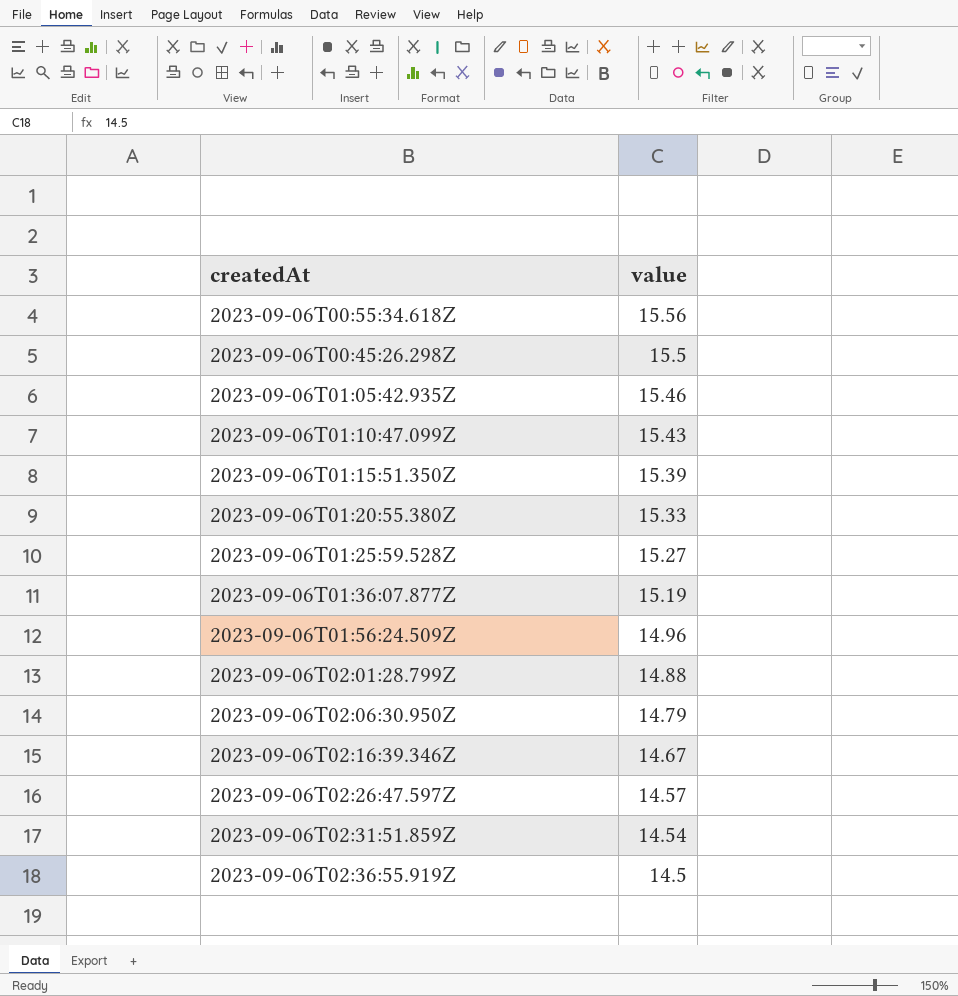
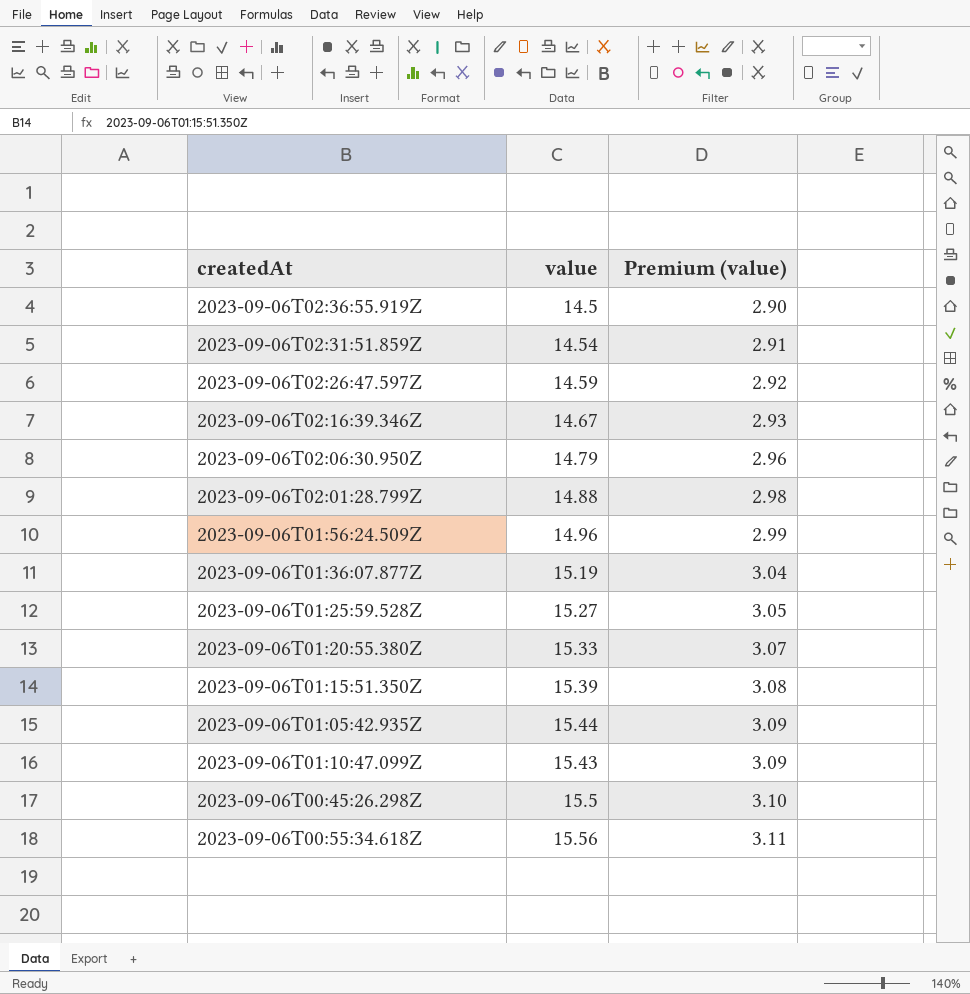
row order: value descending -> Premium (value) ascending
column Premium (value) | formula: none -> [value] * 0.2
2023-09-06T02:26:47.597Z | value: 14.57 -> 14.59
2023-09-06T01:05:42.935Z | value: 15.46 -> 15.44

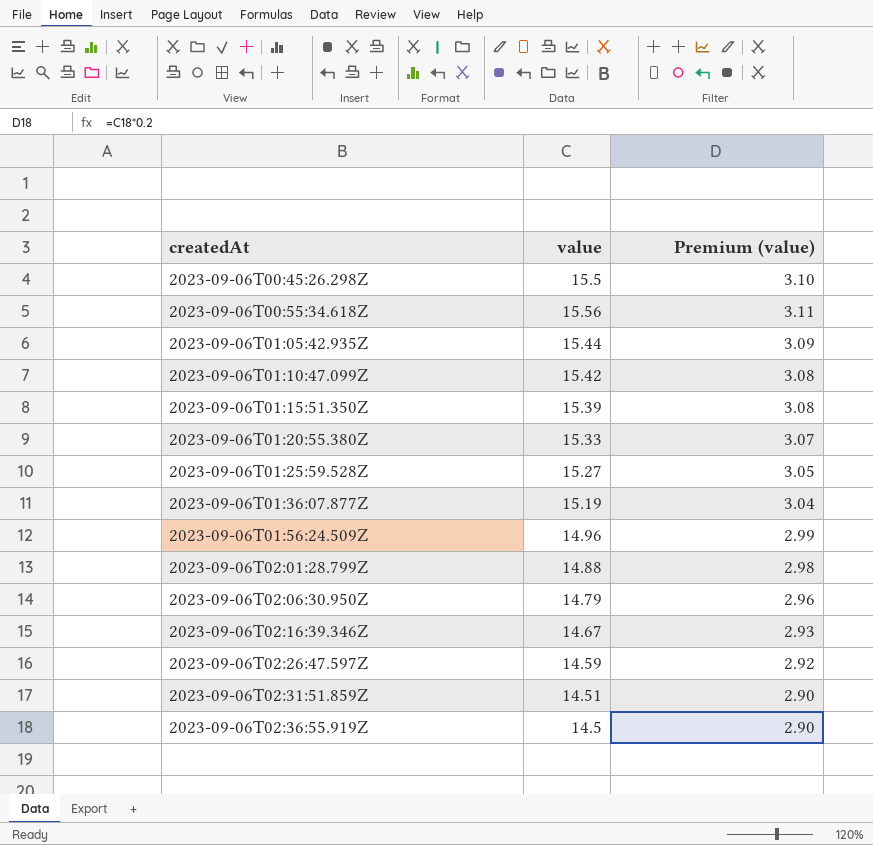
row order: Premium (value) ascending -> createdAt ascending
2023-09-06T01:10:47.099Z | value: 15.43 -> 15.42
2023-09-06T01:10:47.099Z | Premium (value): 3.09 -> 3.08
2023-09-06T02:31:51.859Z | value: 14.54 -> 14.51
2023-09-06T02:31:51.859Z | Premium (value): 2.91 -> 2.90

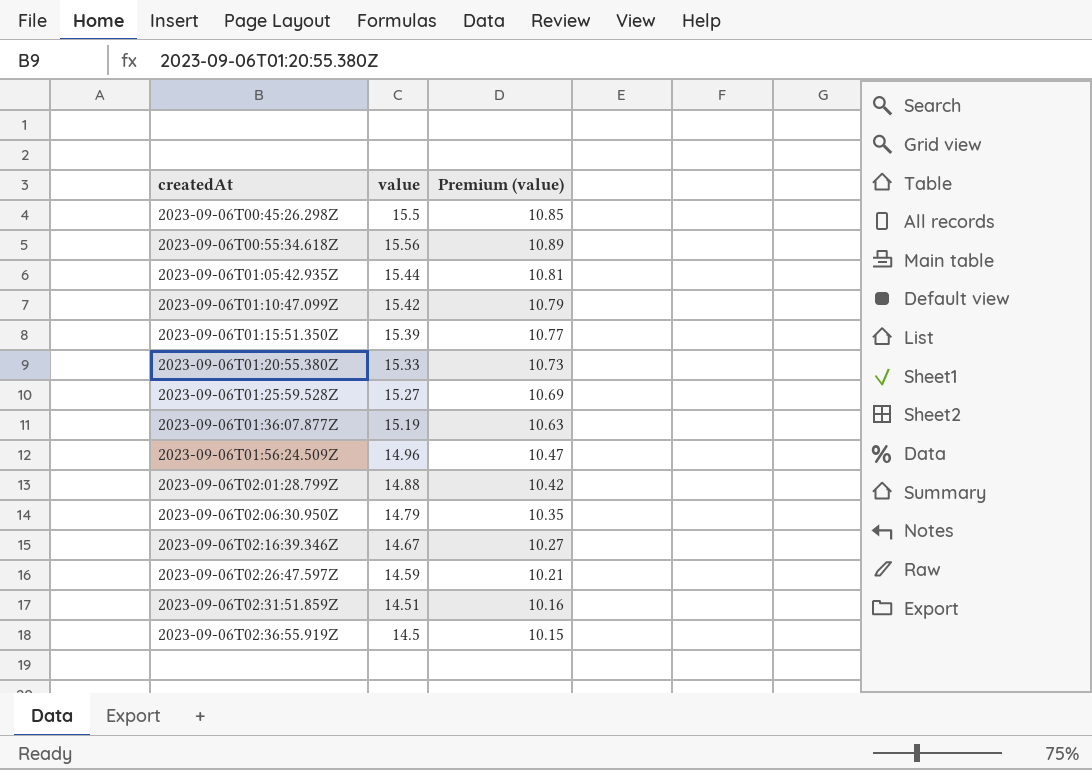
column Premium (value) | formula: [value] * 0.2 -> [value] * 0.7

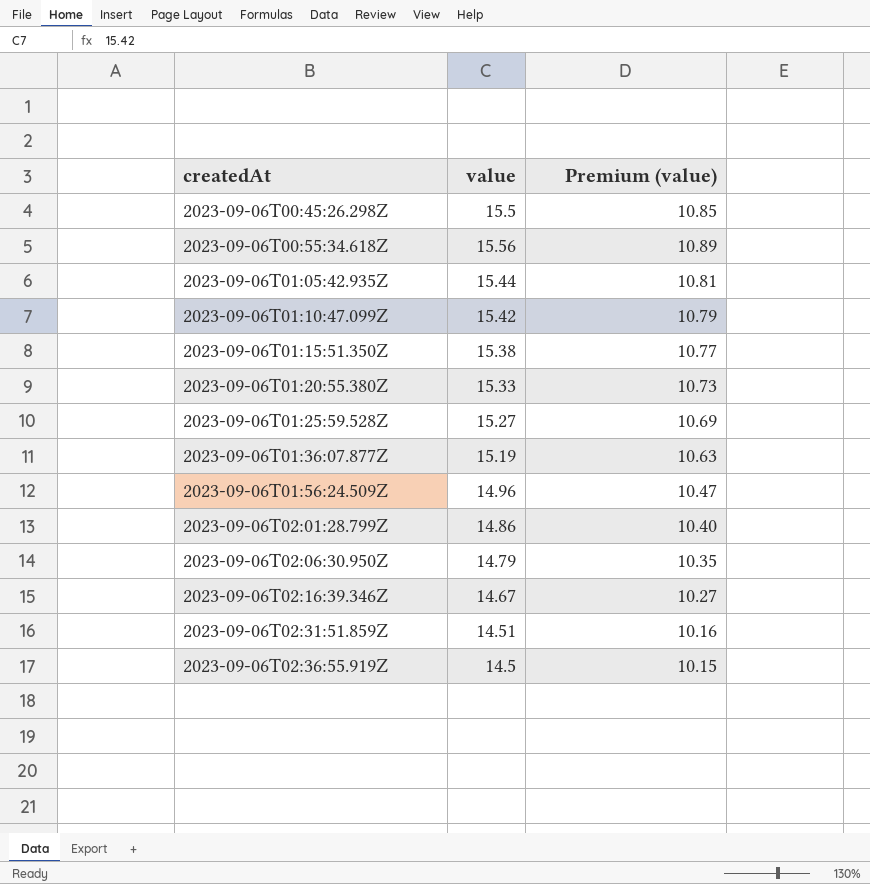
row 2023-09-06T02:26:47.597Z: 14.59 | 10.21 -> none
2023-09-06T01:15:51.350Z | value: 15.39 -> 15.38
2023-09-06T02:01:28.799Z | value: 14.88 -> 14.86
2023-09-06T02:01:28.799Z | Premium (value): 10.42 -> 10.40

